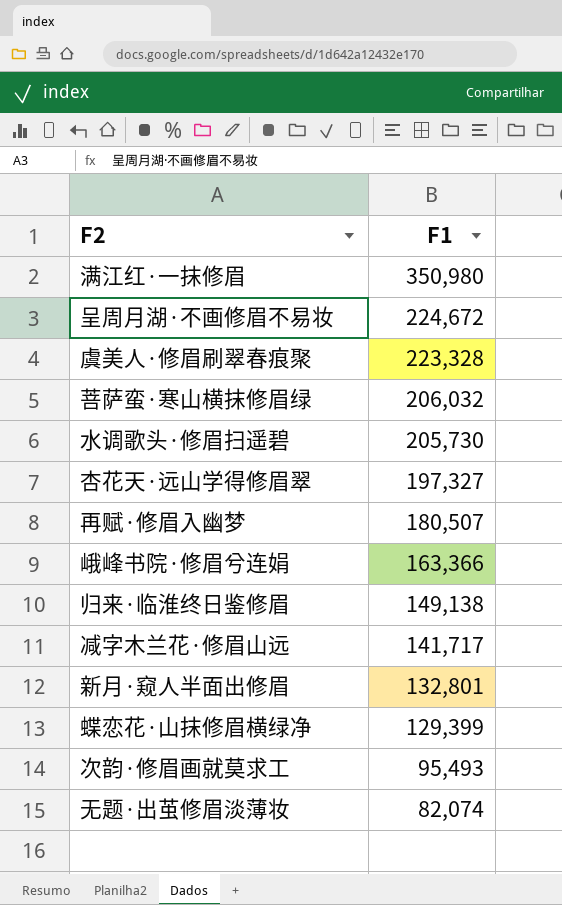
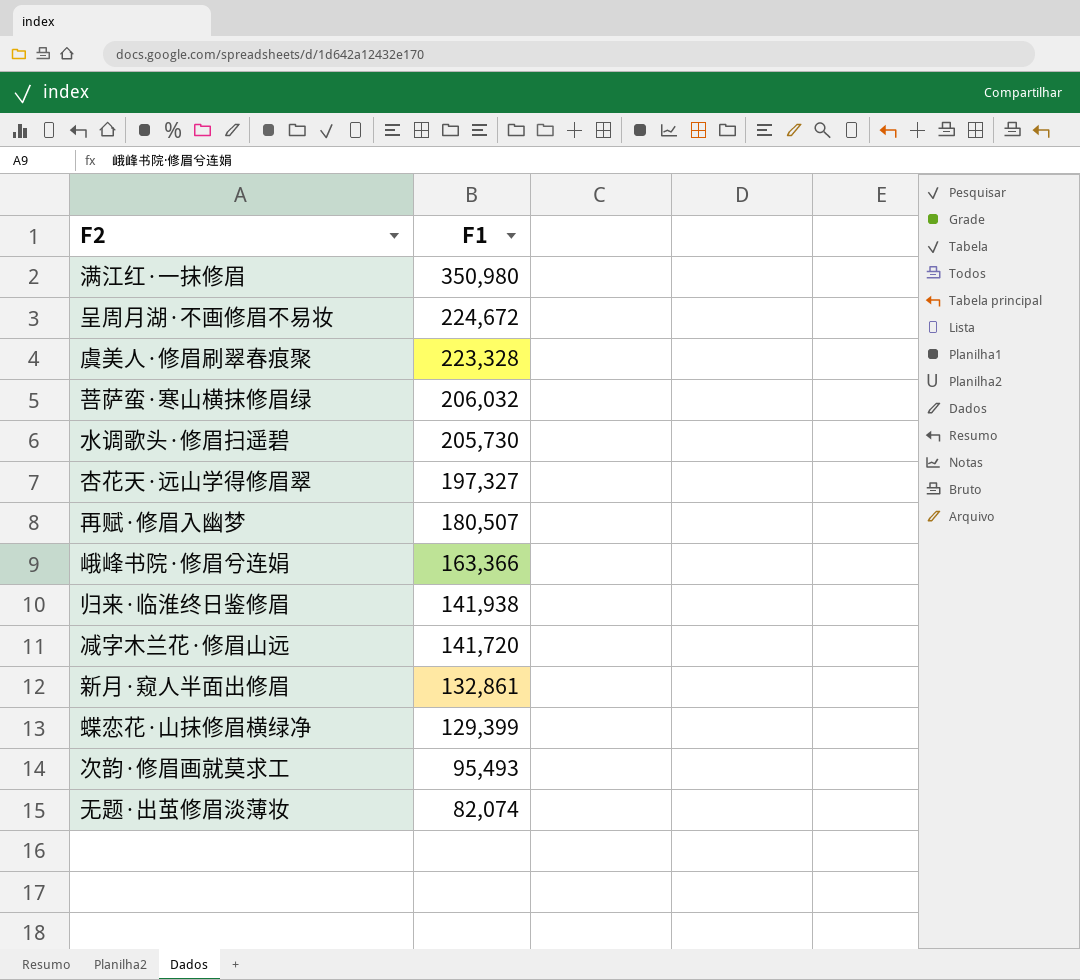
归来·临淮终日鉴修眉 | F1: 149,138 -> 141,938
减字木兰花·修眉山远 | F1: 141,717 -> 141,720
新月·窥人半面出修眉 | F1: 132,801 -> 132,861

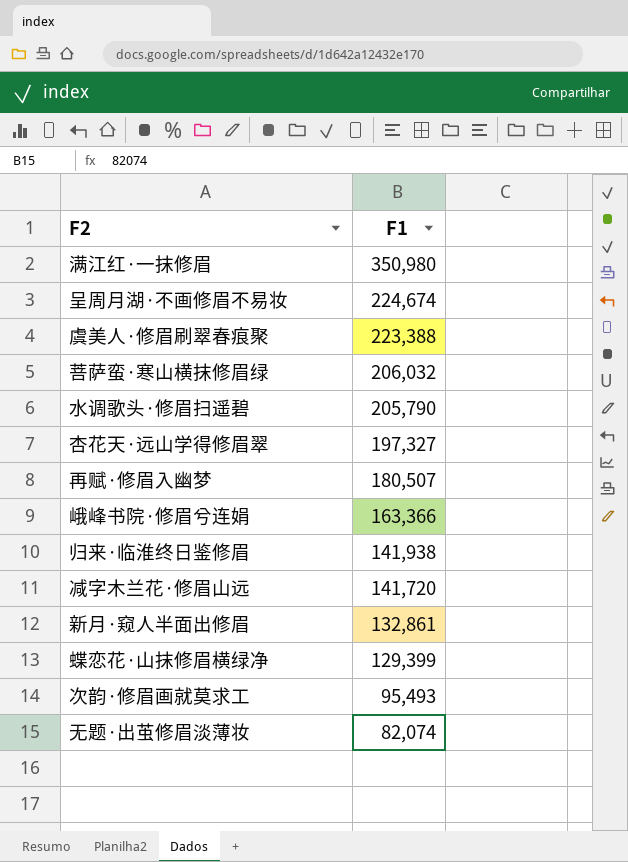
呈周月湖·不画修眉不易妆 | F1: 224,672 -> 224,674
虞美人·修眉刷翠春痕聚 | F1: 223,328 -> 223,388
水调歌头·修眉扫遥碧 | F1: 205,730 -> 205,790

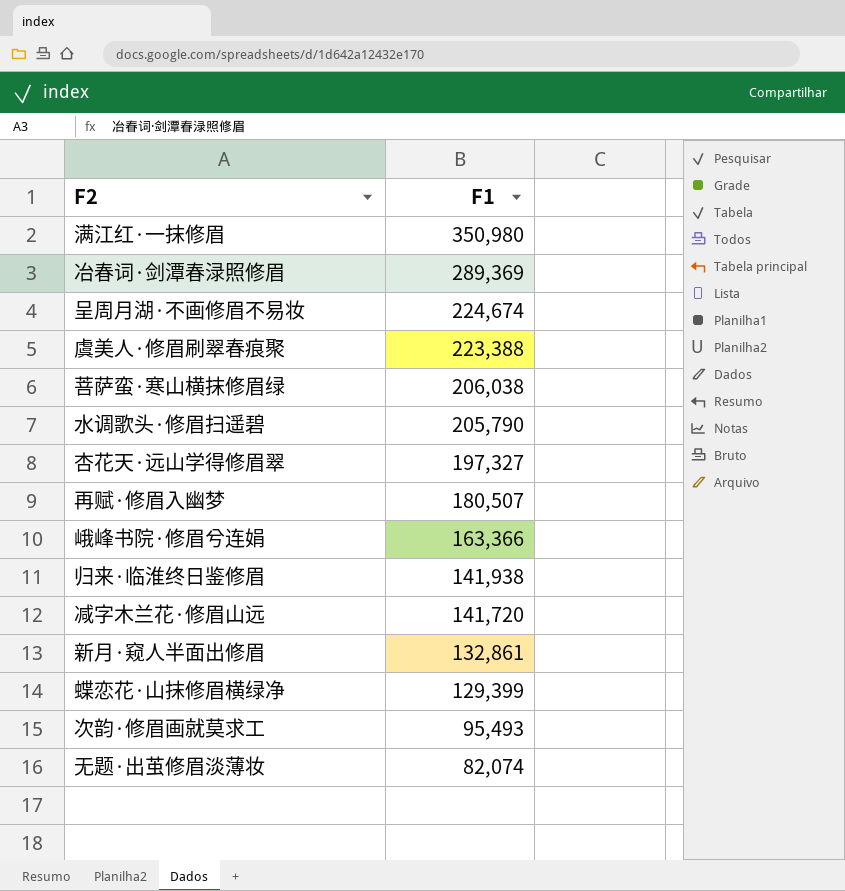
row 冶春词·剑潭春渌照修眉: none -> 289,369
菩萨蛮·寒山横抹修眉绿 | F1: 206,032 -> 206,038

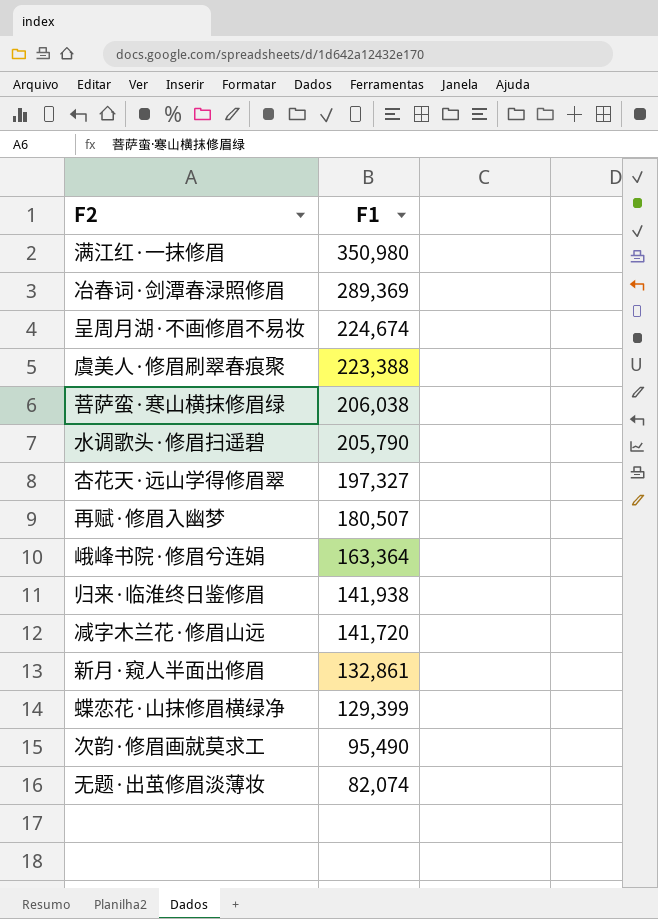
峨峰书院·修眉兮连娟 | F1: 163,366 -> 163,364
次韵·修眉画就莫求工 | F1: 95,493 -> 95,490

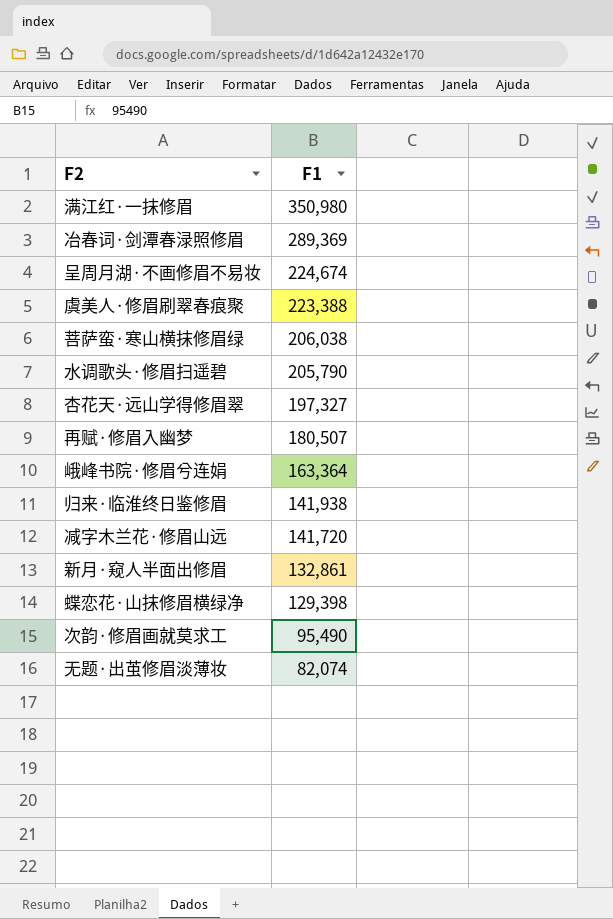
蝶恋花·山抹修眉横绿净 | F1: 129,399 -> 129,398

